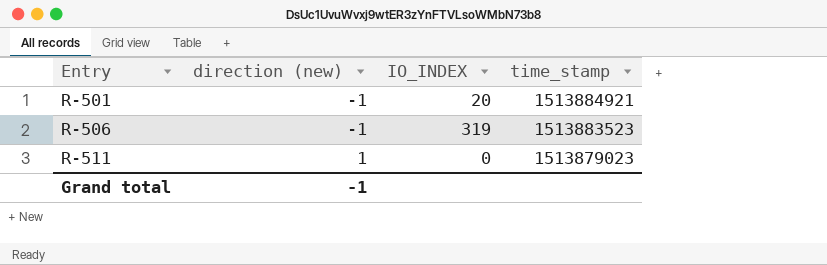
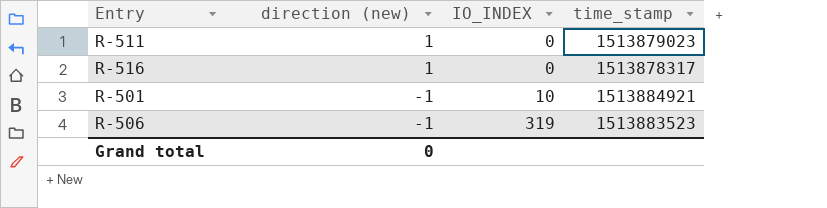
row order: Entry ascending -> direction (new) descending
row R-516: none -> 1 | 0 | 1513878317
R-501 | IO_INDEX: 20 -> 10
Grand total | direction (new): -1 -> 0

